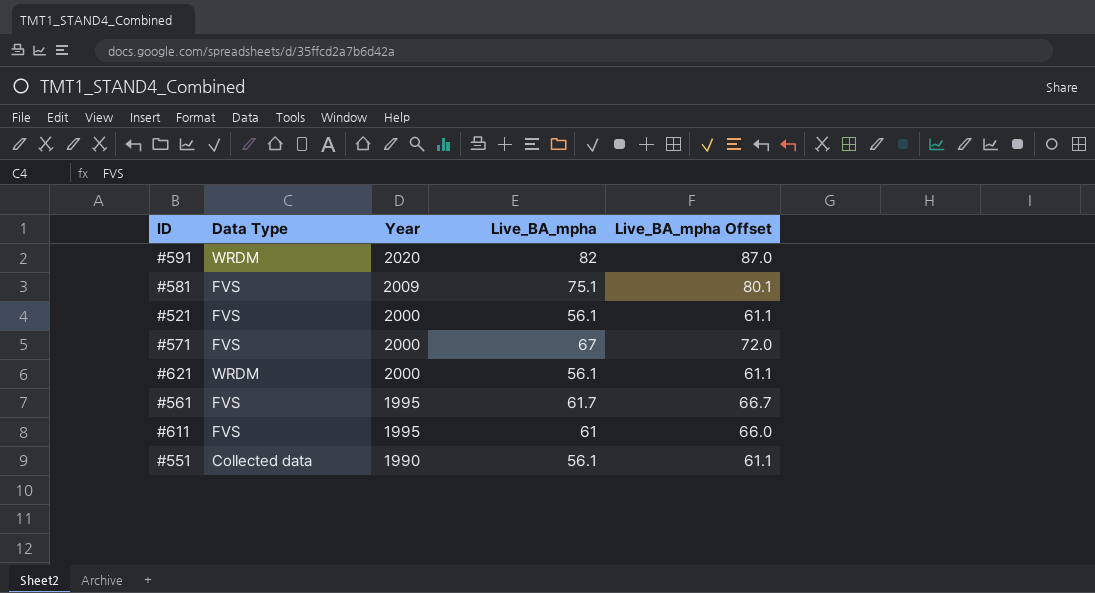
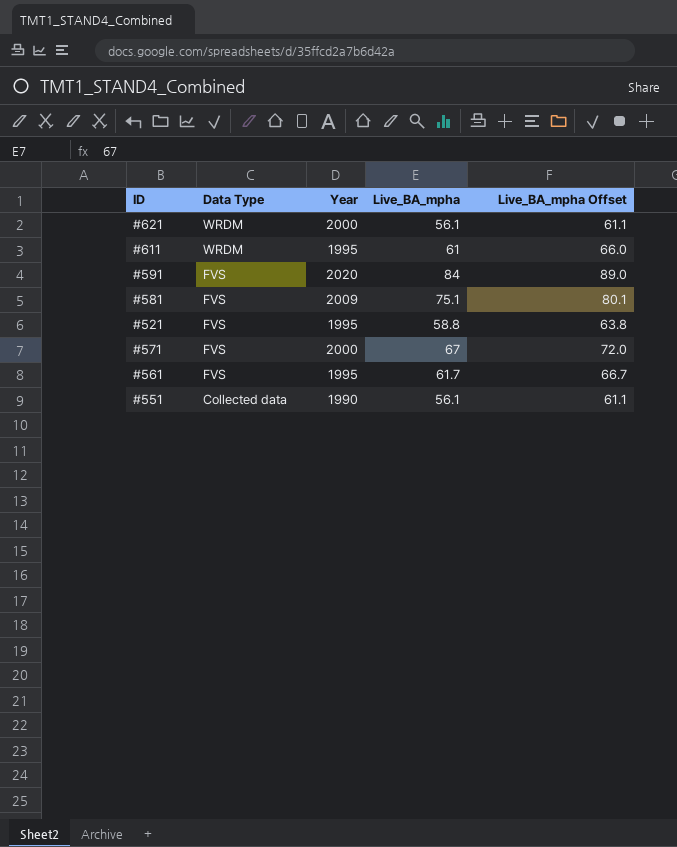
row order: Year descending -> Data Type descending
#611 | Data Type: FVS -> WRDM
#591 | Data Type: WRDM -> FVS
#591 | Live_BA_mpha: 82 -> 84
#591 | Live_BA_mpha Offset: 87.0 -> 89.0
#521 | Year: 2000 -> 1995
#521 | Live_BA_mpha: 56.1 -> 58.8
#521 | Live_BA_mpha Offset: 61.1 -> 63.8

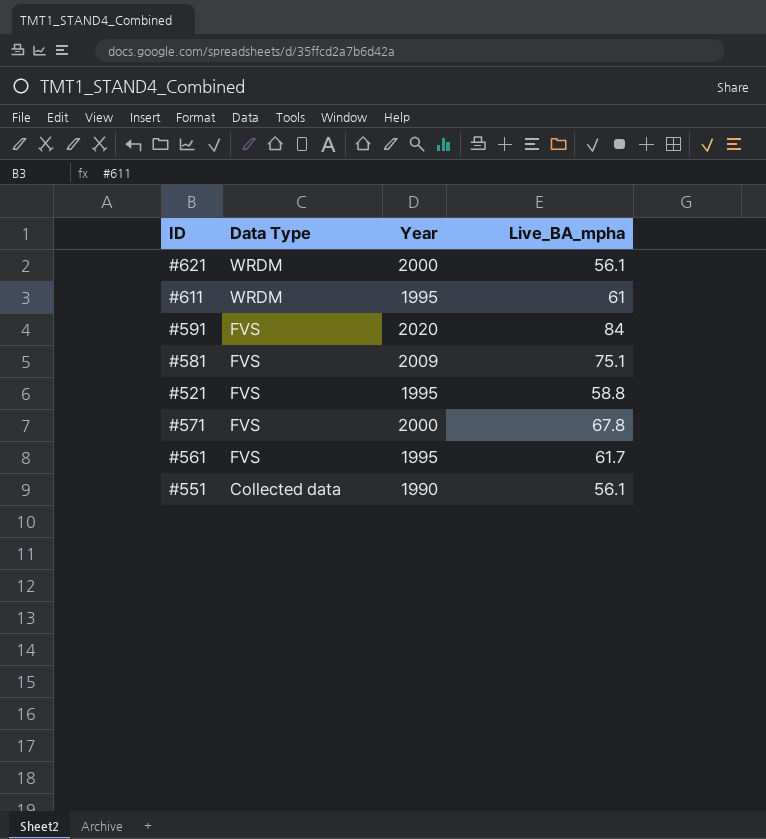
column Live_BA_mpha Offset | formula: [Live_BA_mpha] + 5 -> none
#571 | Live_BA_mpha: 67 -> 67.8

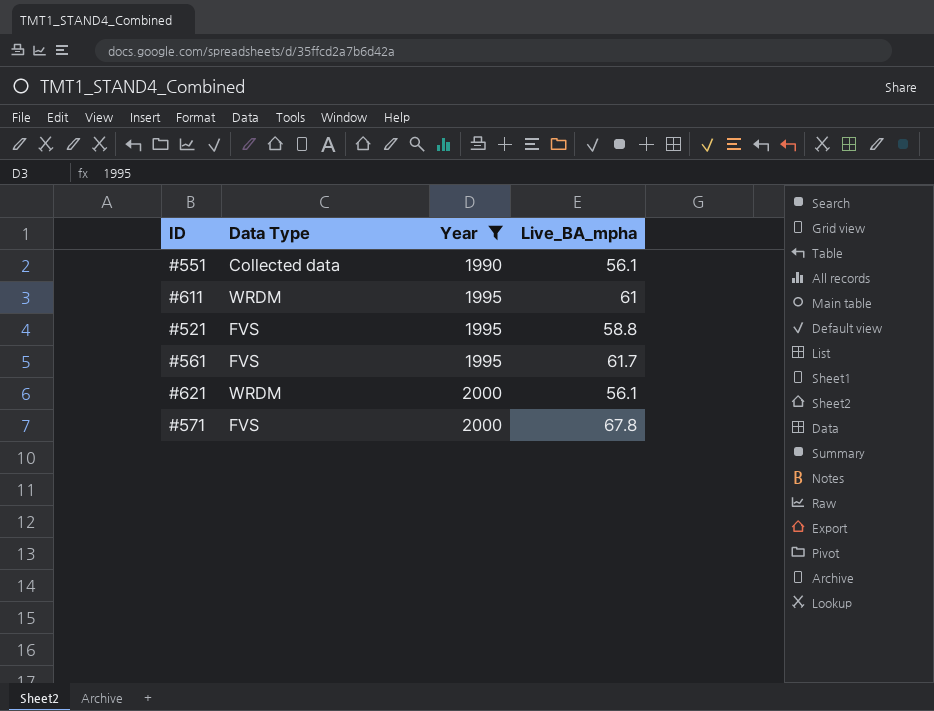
filter: none -> Year <= 2000
row order: Data Type descending -> Year ascending

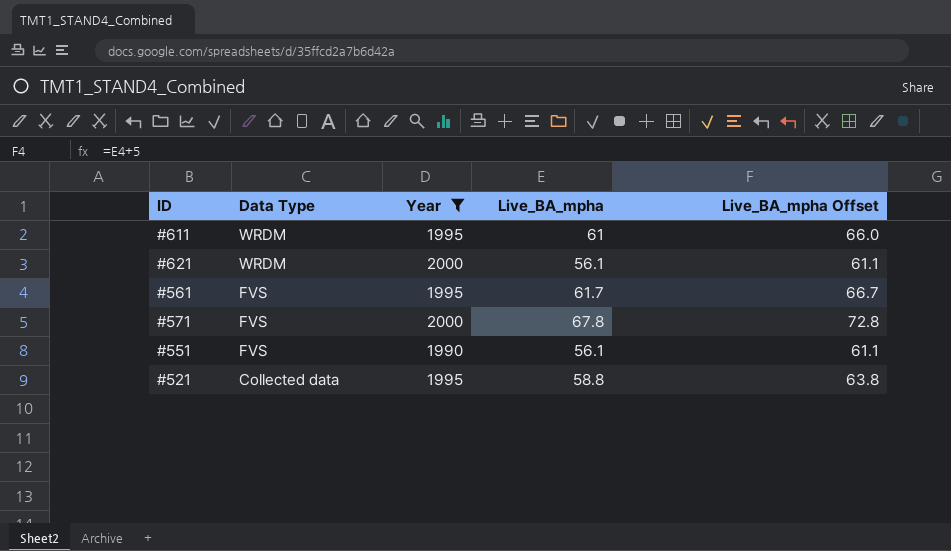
row order: Year ascending -> Data Type descending
column Live_BA_mpha Offset | formula: none -> [Live_BA_mpha] + 5
#551 | Data Type: Collected data -> FVS
#521 | Data Type: FVS -> Collected data

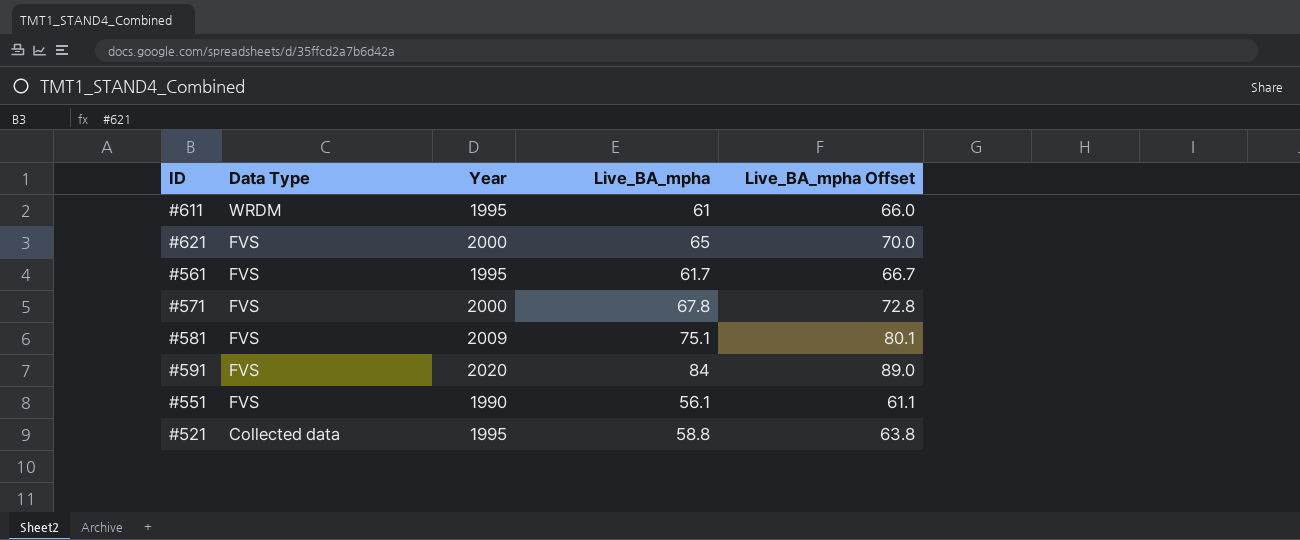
filter: Year <= 2000 -> none
#621 | Data Type: WRDM -> FVS
#621 | Live_BA_mpha: 56.1 -> 65
#621 | Live_BA_mpha Offset: 61.1 -> 70.0

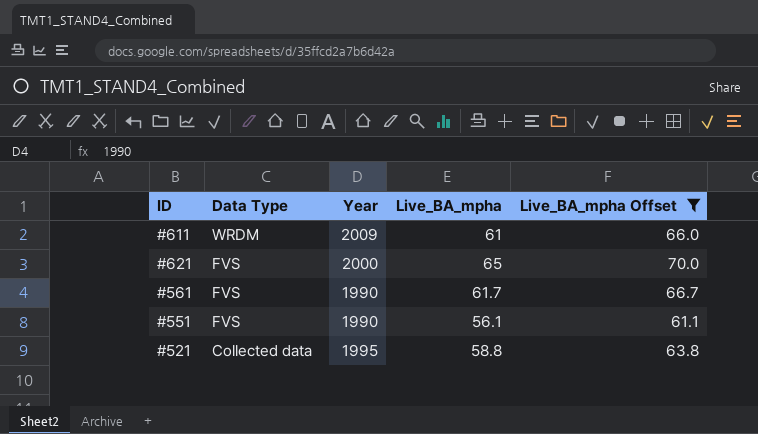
filter: none -> Live_BA_mpha Offset <= 70.0
#611 | Year: 1995 -> 2009
#561 | Year: 1995 -> 1990

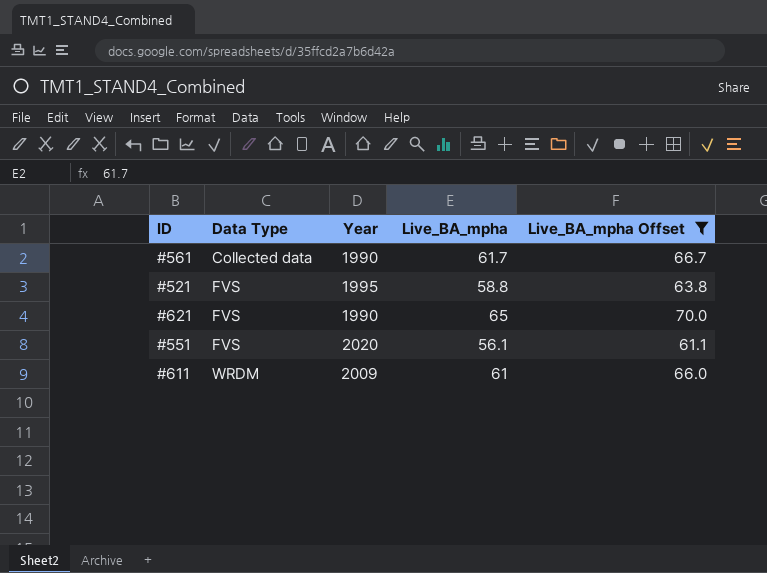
row order: Data Type descending -> Data Type ascending
#561 | Data Type: FVS -> Collected data
#521 | Data Type: Collected data -> FVS
#621 | Year: 2000 -> 1990
#551 | Year: 1990 -> 2020

